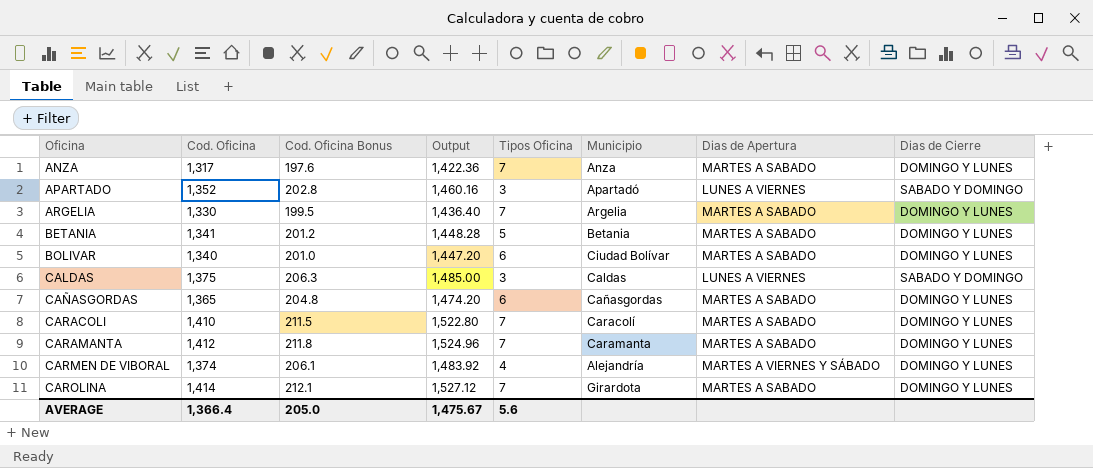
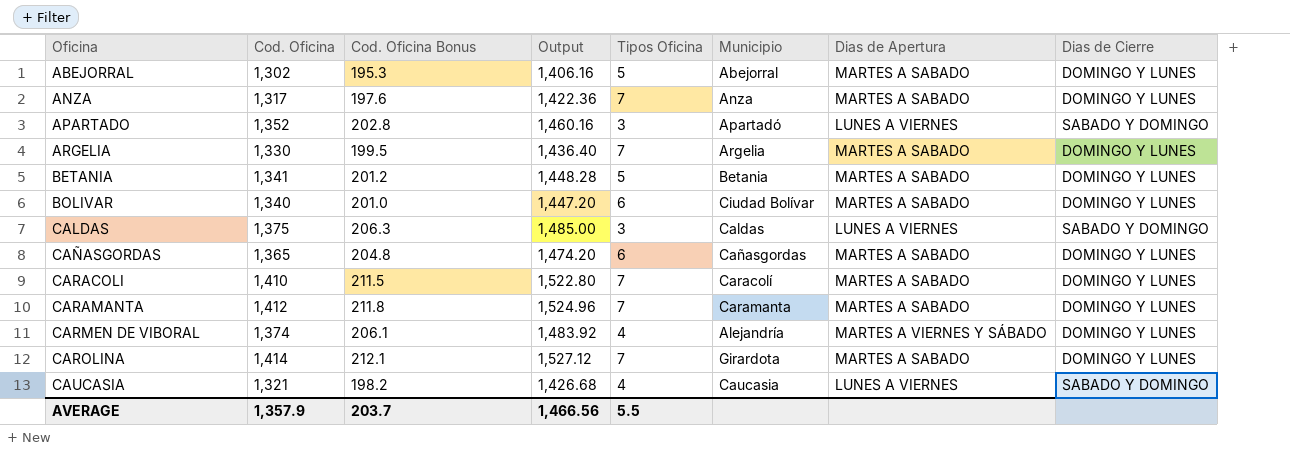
row ABEJORRAL: none -> 1,302 | 195.3 | 1,406.16 | 5 | Abejorral | MARTES A SABADO | DOMINGO Y LUNES
row CAUCASIA: none -> 1,321 | 198.2 | 1,426.68 | 4 | Caucasia | LUNES A VIERNES | SABADO Y DOMINGO
AVERAGE | Cod. Oficina: 1,366.4 -> 1,357.9
AVERAGE | Cod. Oficina Bonus: 205.0 -> 203.7
AVERAGE | Output: 1,475.67 -> 1,466.56
AVERAGE | Tipos Oficina: 5.6 -> 5.5

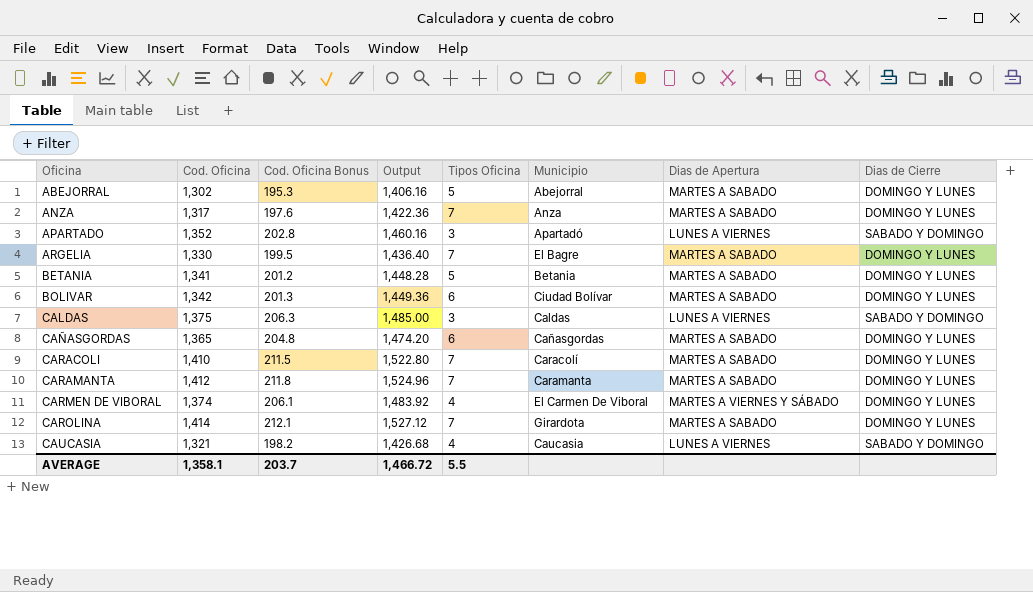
ARGELIA | Municipio: Argelia -> El Bagre
BOLIVAR | Cod. Oficina: 1,340 -> 1,342
BOLIVAR | Cod. Oficina Bonus: 201.0 -> 201.3
BOLIVAR | Output: 1,447.20 -> 1,449.36
CARMEN DE VIBORAL | Municipio: Alejandría -> El Carmen De Viboral
AVERAGE | Cod. Oficina: 1,357.9 -> 1,358.1
AVERAGE | Output: 1,466.56 -> 1,466.72

